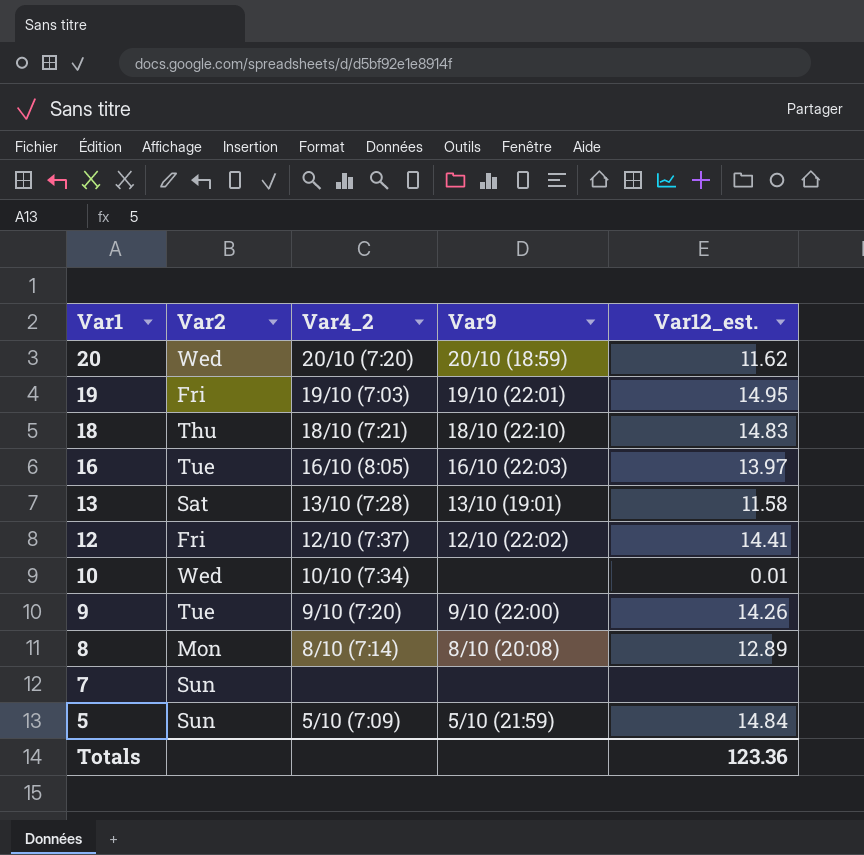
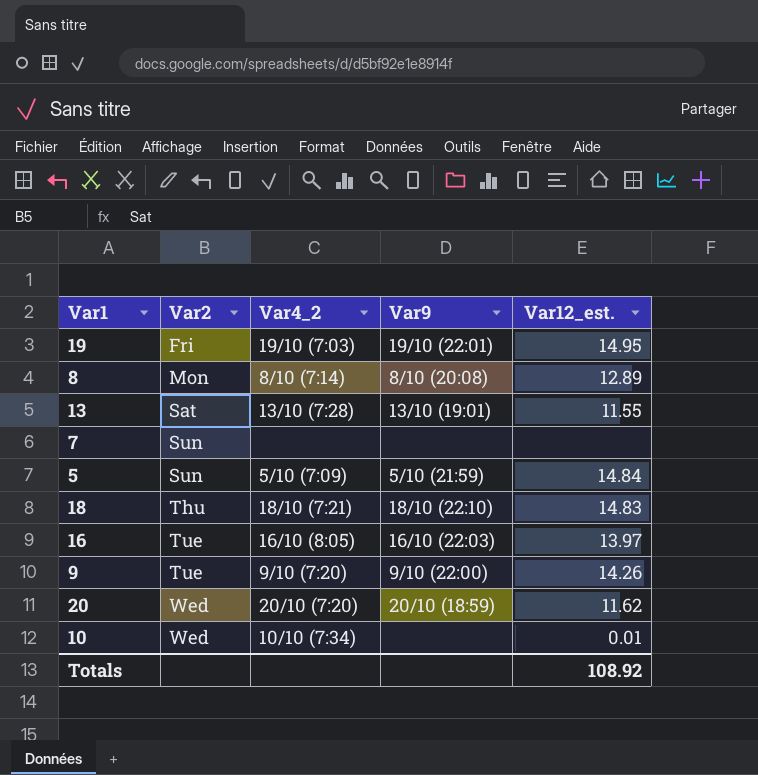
row order: Var1 descending -> Var2 ascending
row 12: Fri | 12/10 (7:37) | 12/10 (22:02) | 14.41 -> none
13 | Var12_est.: 11.58 -> 11.55
Totals | Var12_est.: 123.36 -> 108.92

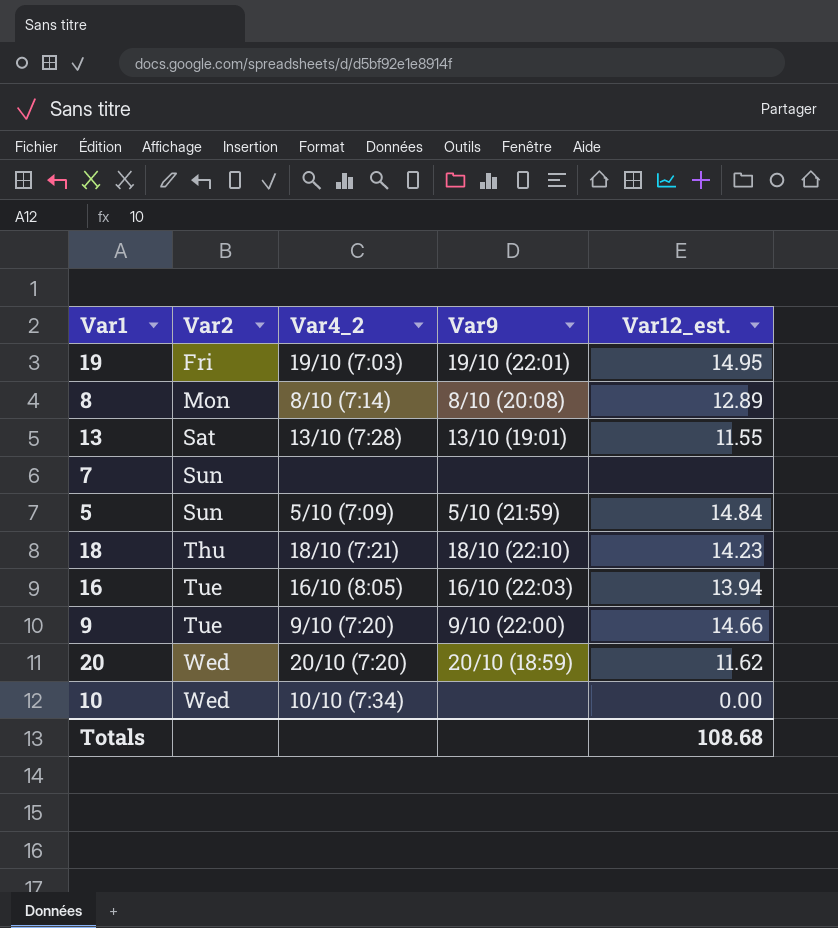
18 | Var12_est.: 14.83 -> 14.23
16 | Var12_est.: 13.97 -> 13.94
9 | Var12_est.: 14.26 -> 14.66
10 | Var12_est.: 0.01 -> 0.00
Totals | Var12_est.: 108.92 -> 108.68

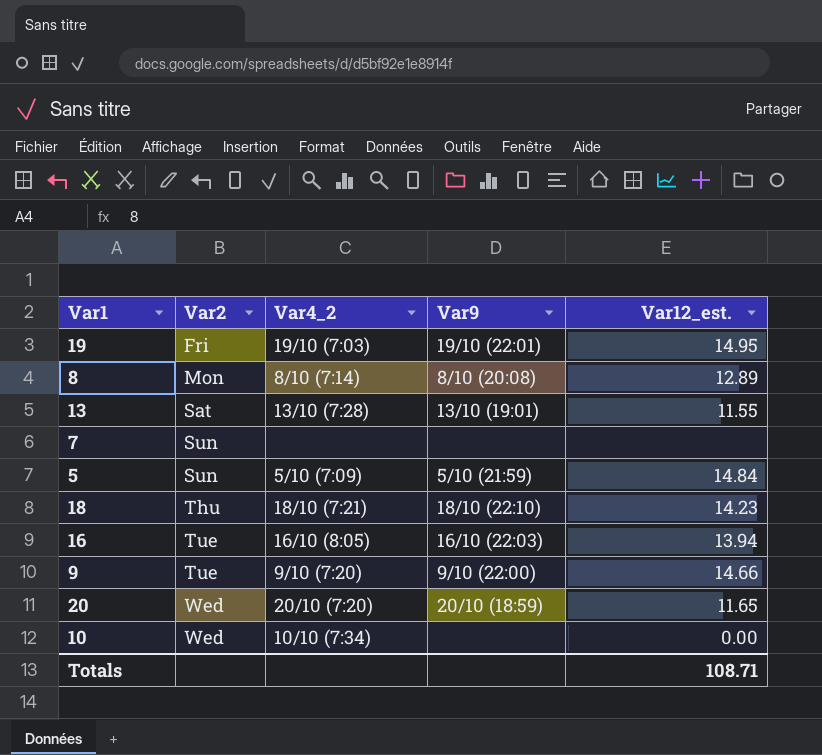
20 | Var12_est.: 11.62 -> 11.65
Totals | Var12_est.: 108.68 -> 108.71

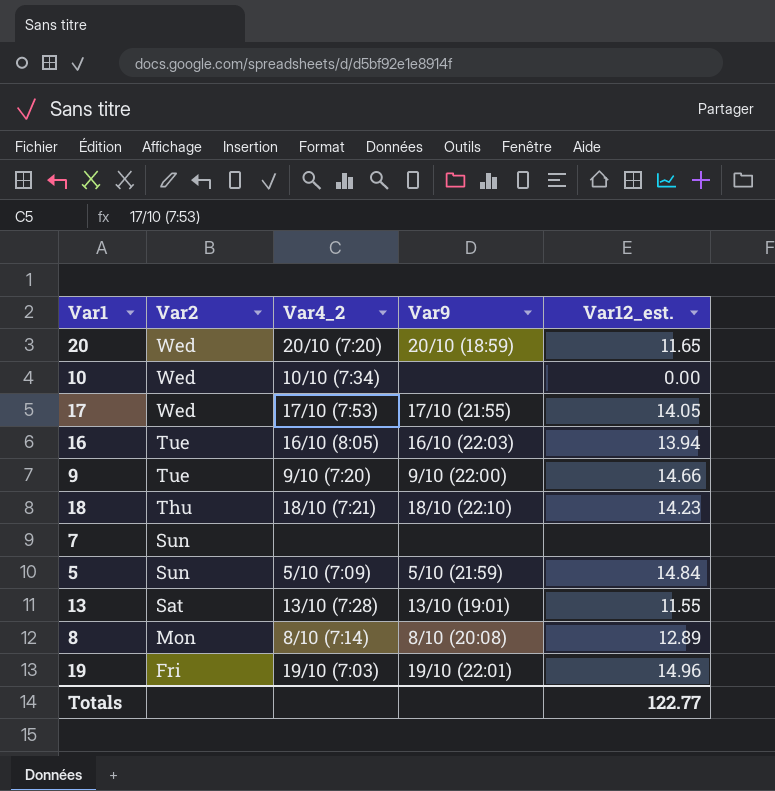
row order: Var2 ascending -> Var2 descending
row 17: none -> Wed | 17/10 (7:53) | 17/10 (21:55) | 14.05
19 | Var12_est.: 14.95 -> 14.96
Totals | Var12_est.: 108.71 -> 122.77

